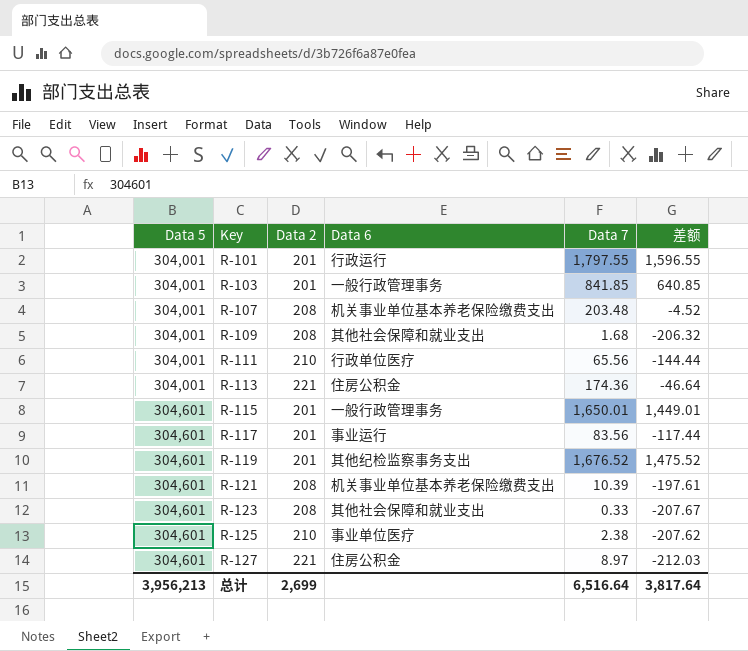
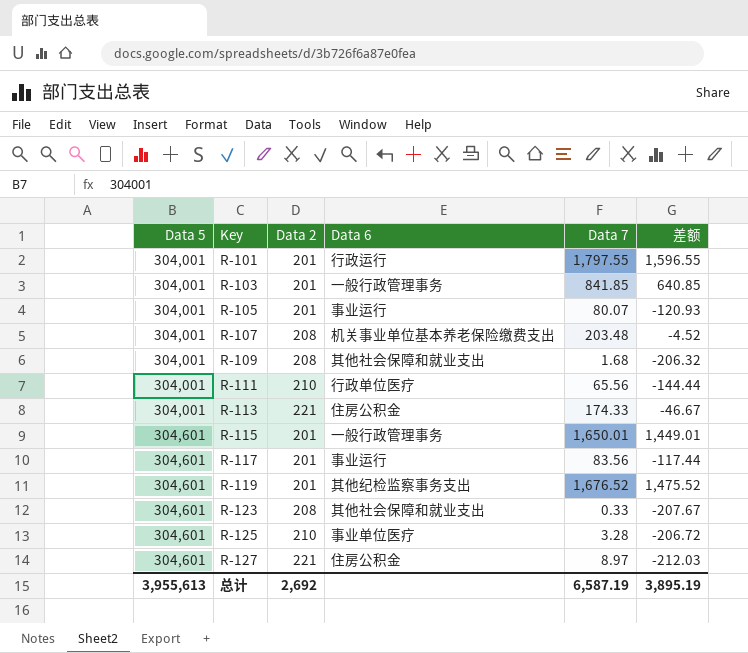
row R-121: 304,601 | 208 | 机关事业单位基本养老保险缴费支出 | 10.39 | -197.61 -> none
row R-105: none -> 304,001 | 201 | 事业运行 | 80.07 | -120.93
R-113 | Data 7: 174.36 -> 174.33
R-113 | 差额: -46.64 -> -46.67
R-125 | Data 7: 2.38 -> 3.28
R-125 | 差额: -207.62 -> -206.72
总计 | Data 5: 3,956,213 -> 3,955,613
总计 | Data 2: 2,699 -> 2,692
总计 | Data 7: 6,516.64 -> 6,587.19
总计 | 差额: 3,817.64 -> 3,895.19

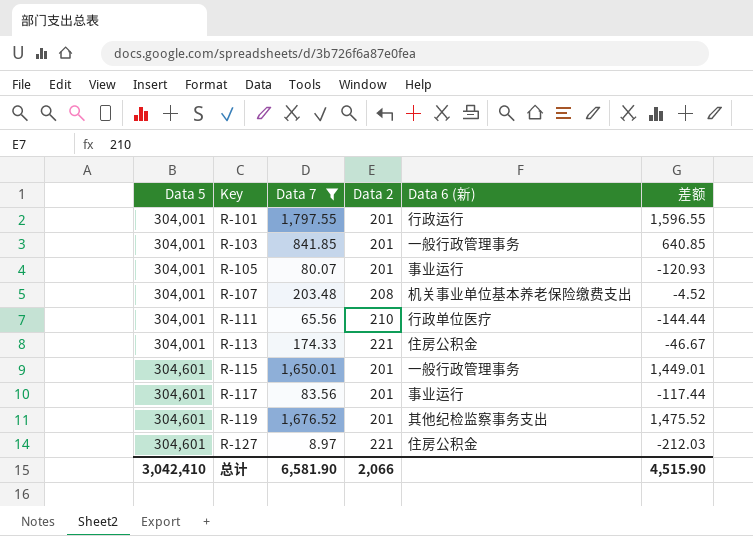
filter: none -> Data 7 >= 8.97
column Data 7 | position: 5 -> 3
column name: Data 6 -> Data 6 (新)
总计 | Data 5: 3,955,613 -> 3,042,410
总计 | Data 7: 6,587.19 -> 6,581.90
总计 | Data 2: 2,692 -> 2,066
总计 | 差额: 3,895.19 -> 4,515.90

